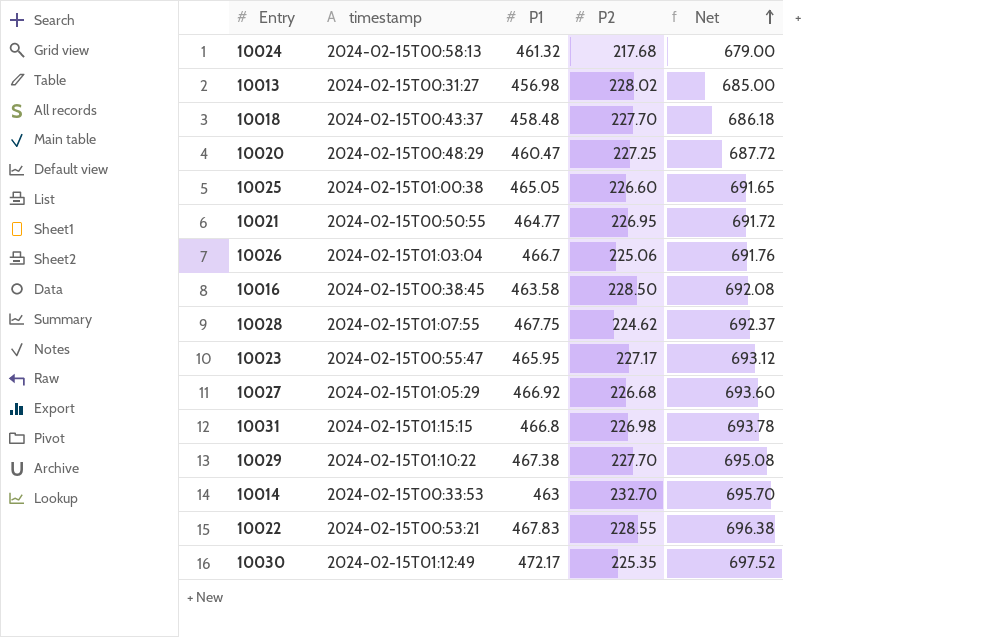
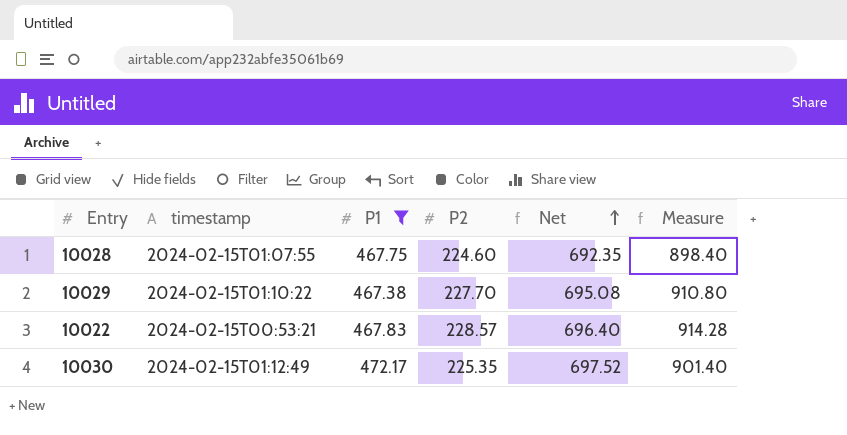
filter: none -> P1 >= 467.38
column Measure | formula: none -> [P2] * 4
10028 | P2: 224.62 -> 224.60
10028 | Net: 692.37 -> 692.35
10022 | P2: 228.55 -> 228.57
10022 | Net: 696.38 -> 696.40

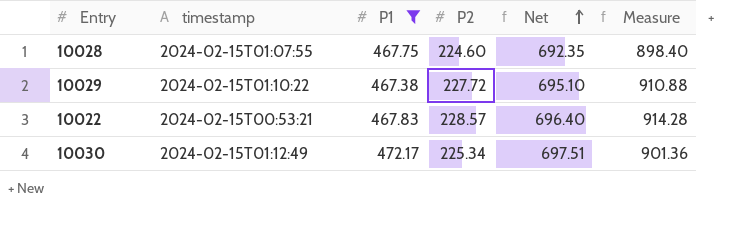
10029 | P2: 227.70 -> 227.72
10029 | Net: 695.08 -> 695.10
10029 | Measure: 910.80 -> 910.88
10030 | P2: 225.35 -> 225.34
10030 | Net: 697.52 -> 697.51
10030 | Measure: 901.40 -> 901.36

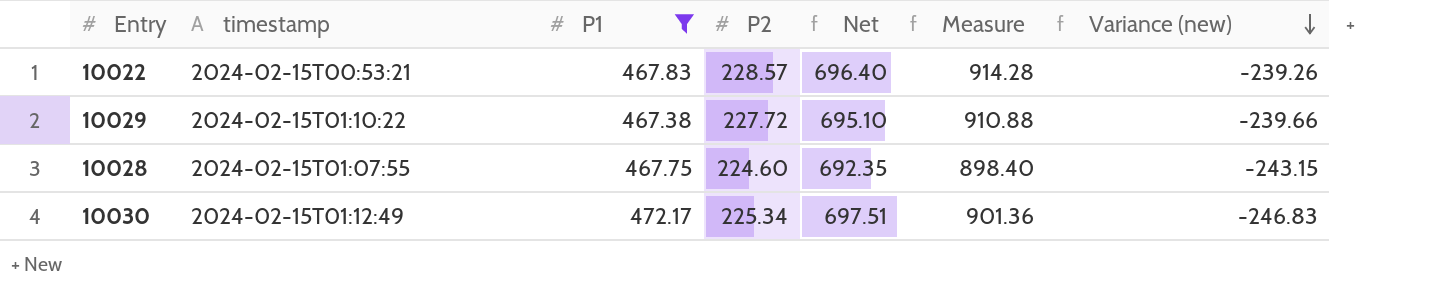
row order: Net ascending -> Variance (new) descending
column Variance (new) | formula: none -> [P2] - [P1]

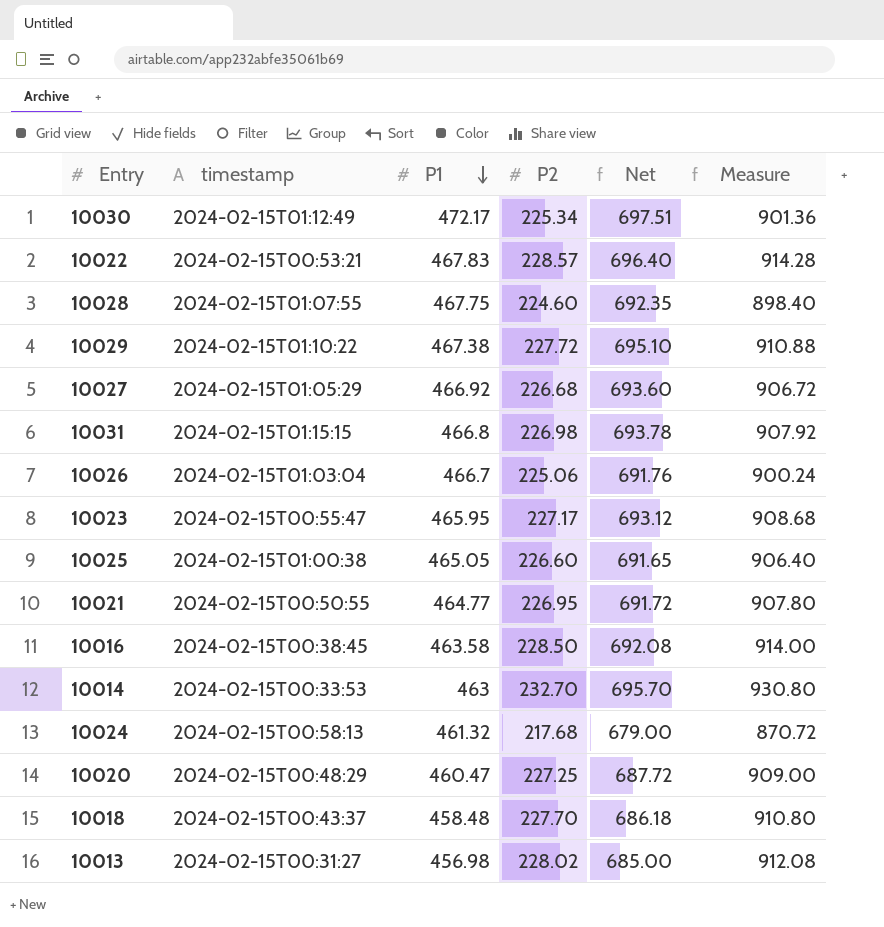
filter: P1 >= 467.38 -> none
row order: Variance (new) descending -> P1 descending
column Variance (new) | formula: [P2] - [P1] -> none

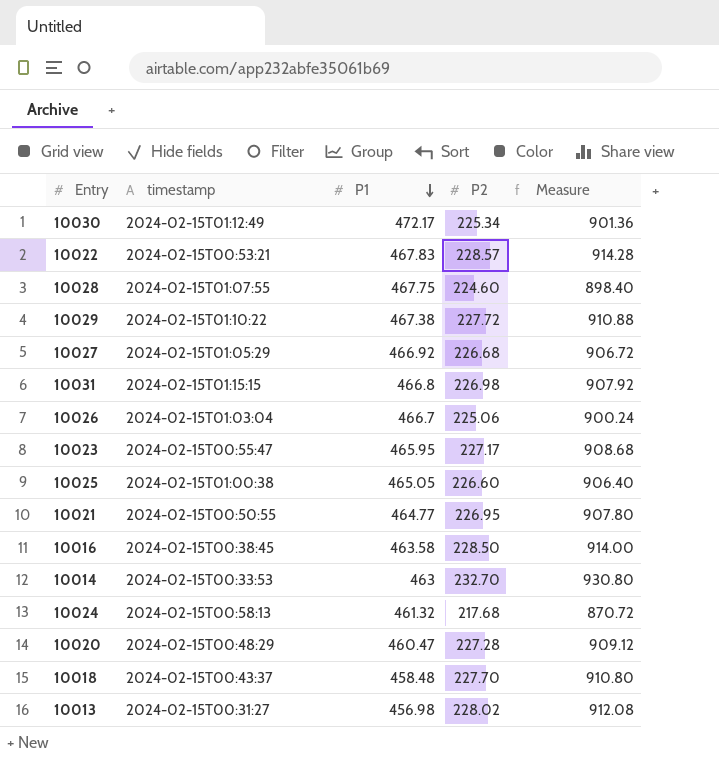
column Net | formula: [P1] + [P2] -> none
10020 | P2: 227.25 -> 227.28
10020 | Measure: 909.00 -> 909.12

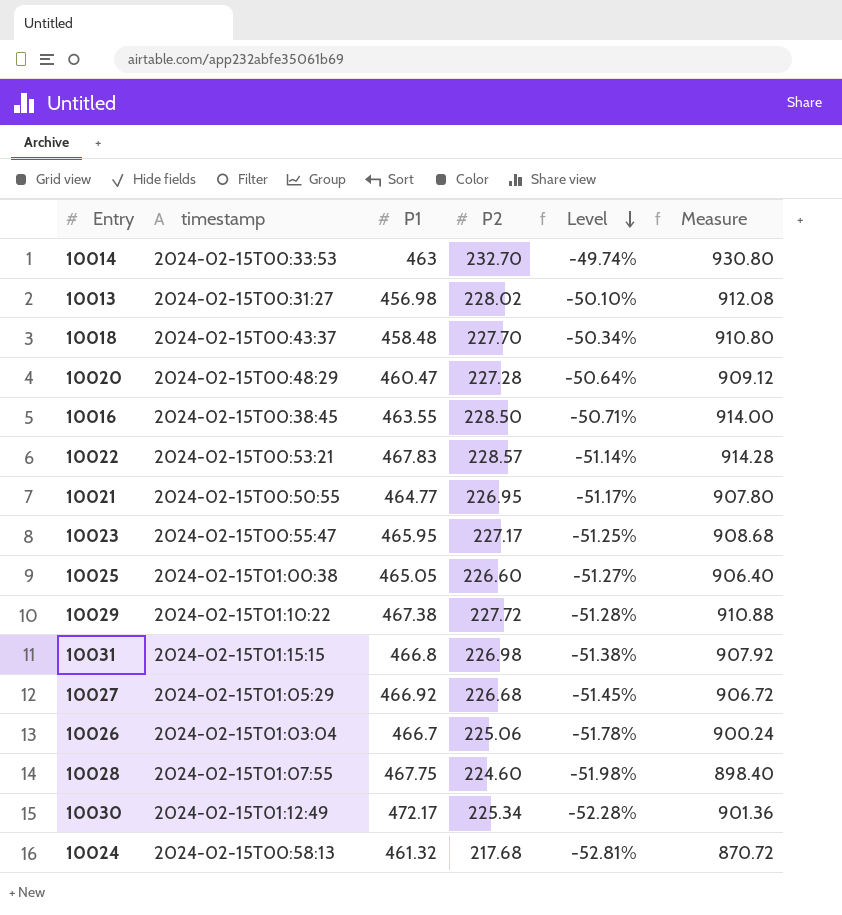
row order: P1 descending -> Level descending
column Level | formula: none -> ([P2] - [P1]) / [P1]
10016 | P1: 463.58 -> 463.55

